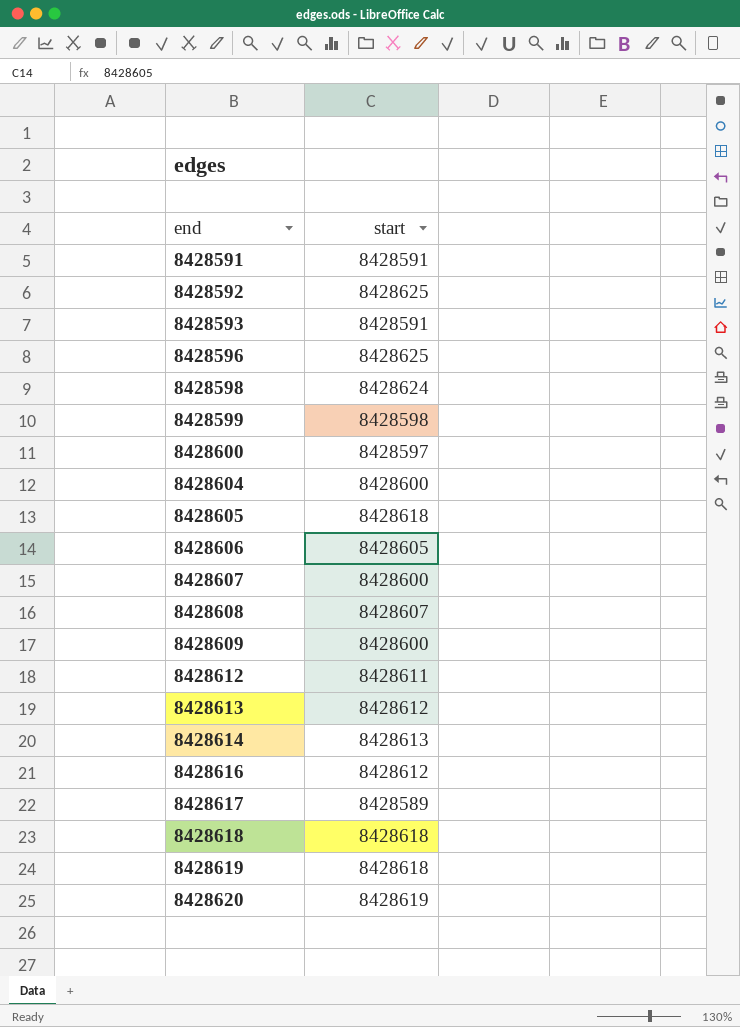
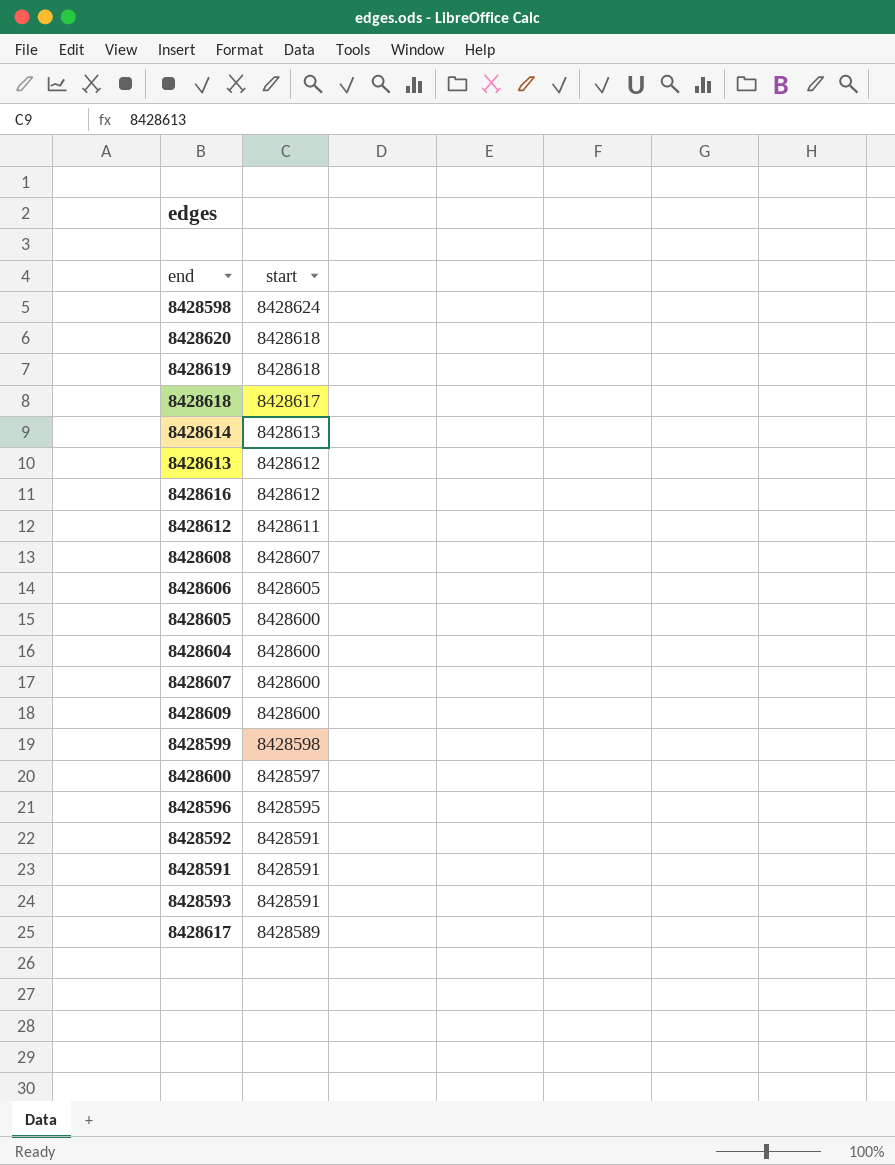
row order: end ascending -> start descending
8428620 | start: 8428619 -> 8428618
8428618 | start: 8428618 -> 8428617
8428605 | start: 8428618 -> 8428600
8428596 | start: 8428625 -> 8428595
8428592 | start: 8428625 -> 8428591

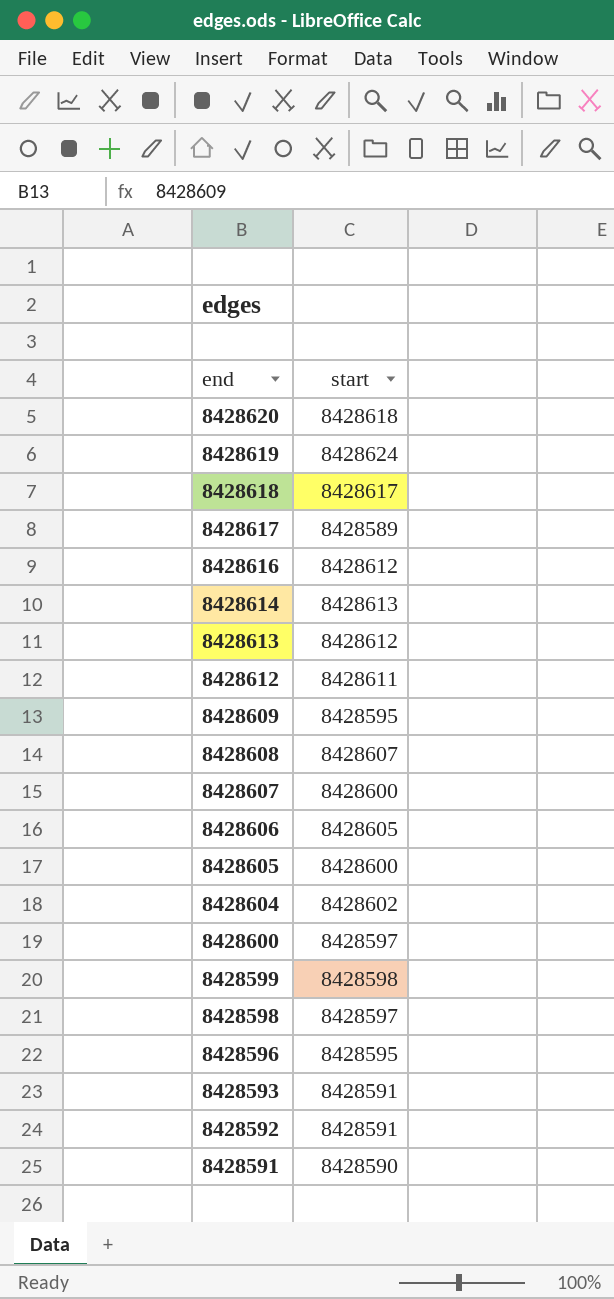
row order: start descending -> end descending
8428619 | start: 8428618 -> 8428624
8428609 | start: 8428600 -> 8428595
8428604 | start: 8428600 -> 8428602
8428598 | start: 8428624 -> 8428597
8428591 | start: 8428591 -> 8428590

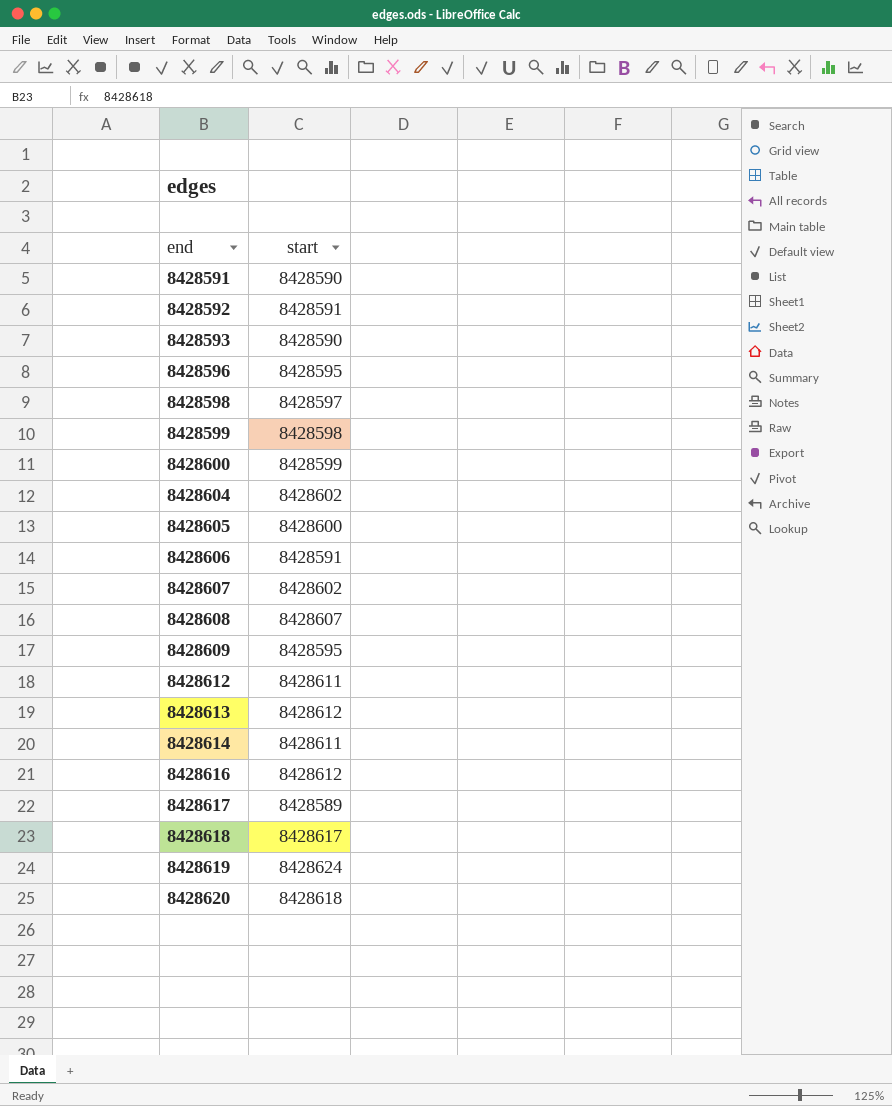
row order: end descending -> end ascending
8428593 | start: 8428591 -> 8428590
8428600 | start: 8428597 -> 8428599
8428606 | start: 8428605 -> 8428591
8428607 | start: 8428600 -> 8428602
8428614 | start: 8428613 -> 8428611

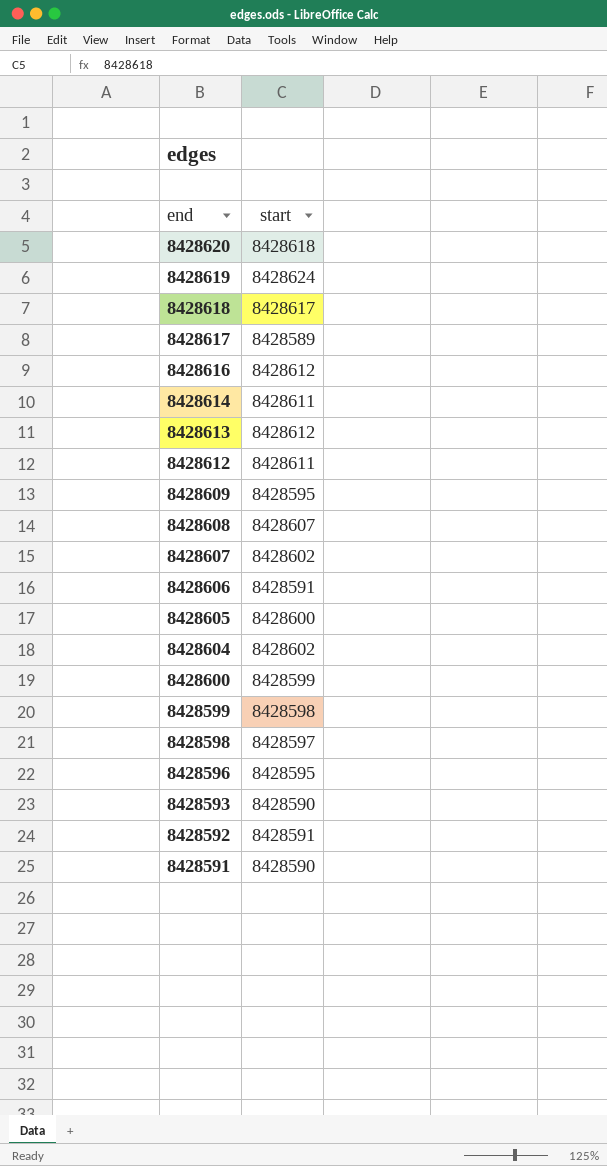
row order: end ascending -> end descending

